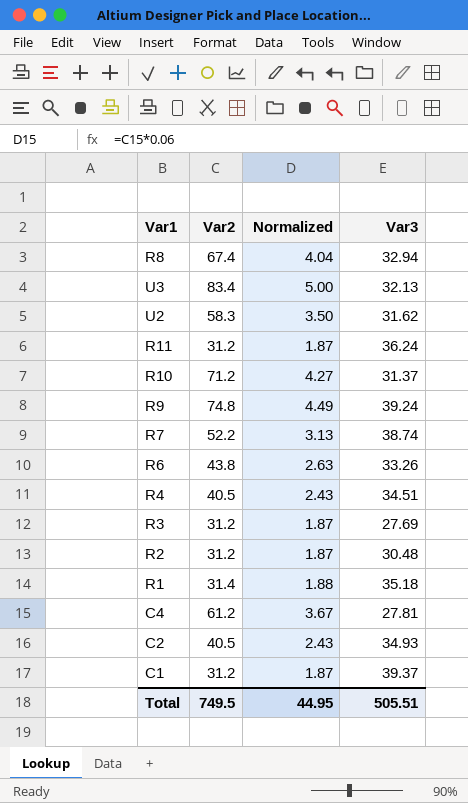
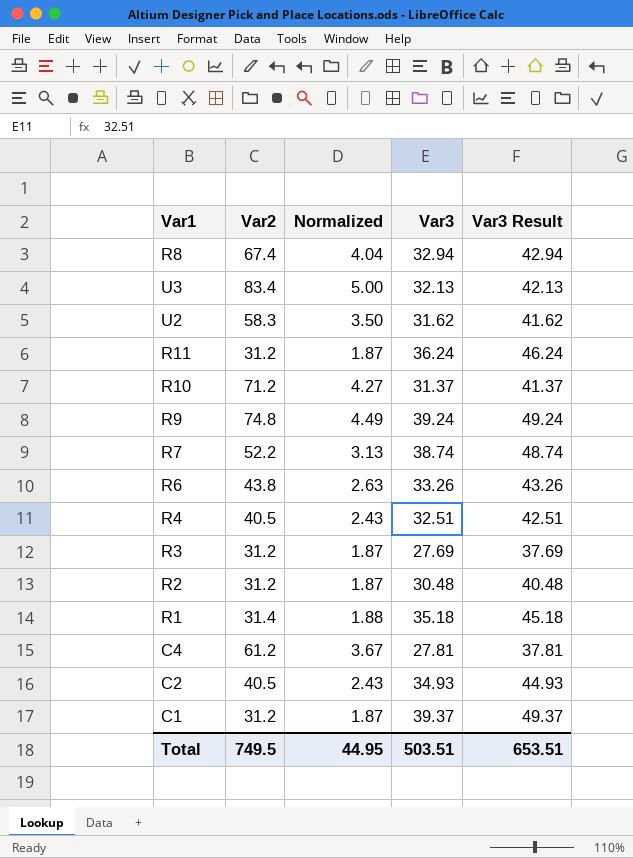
column Var3 Result | formula: none -> [Var3] + 10
R4 | Var3: 34.51 -> 32.51
Total | Var3: 505.51 -> 503.51

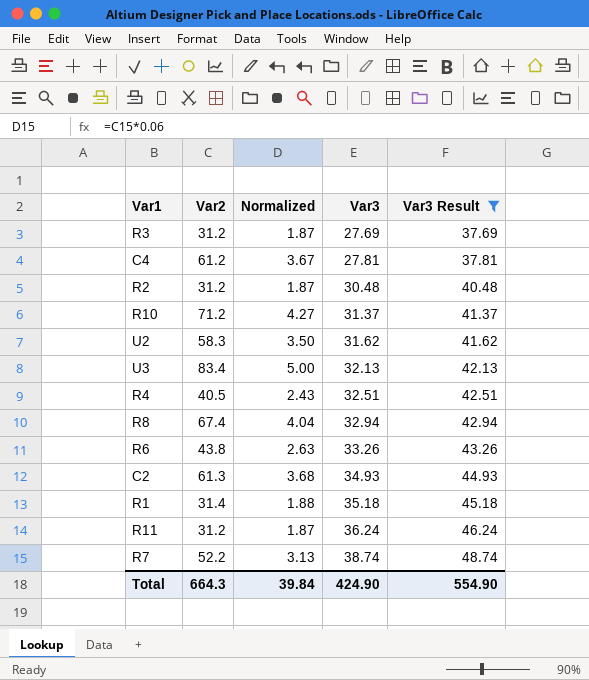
filter: none -> Var3 Result <= 48.74
row order: none -> Var3 ascending
C2 | Var2: 40.5 -> 61.3
C2 | Normalized: 2.43 -> 3.68
Total | Var2: 749.5 -> 664.3
Total | Normalized: 44.95 -> 39.84
Total | Var3: 503.51 -> 424.90
Total | Var3 Result: 653.51 -> 554.90

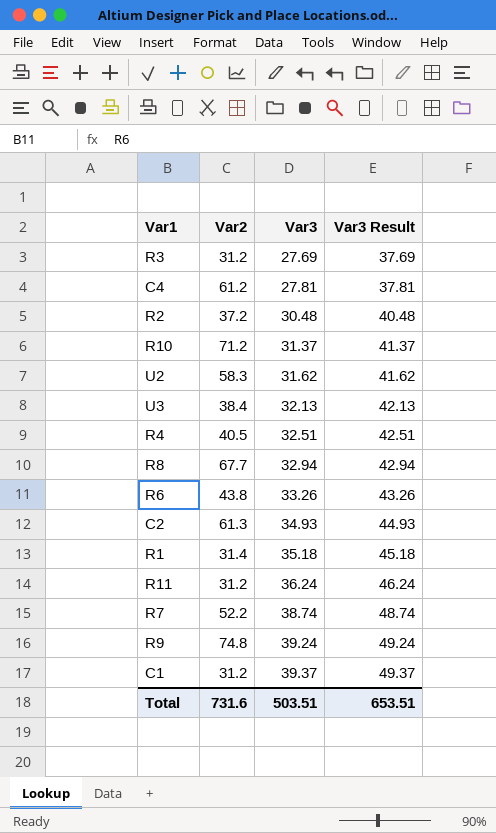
filter: Var3 Result <= 48.74 -> none
column Normalized | formula: [Var2] * 0.06 -> none
R2 | Var2: 31.2 -> 37.2
U3 | Var2: 83.4 -> 38.4
R8 | Var2: 67.4 -> 67.7
Total | Var2: 664.3 -> 731.6
Total | Var3: 424.90 -> 503.51
Total | Var3 Result: 554.90 -> 653.51

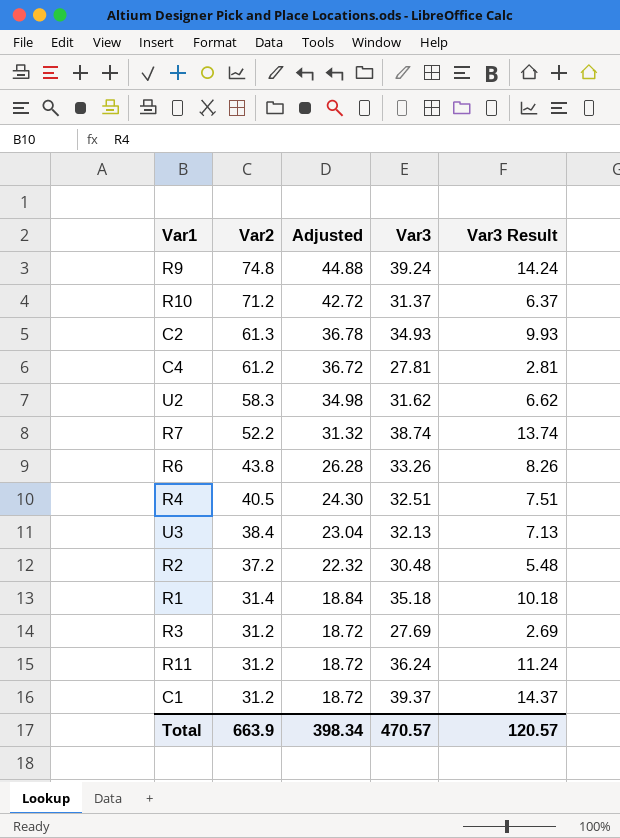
row order: Var3 ascending -> Var2 descending
column Adjusted | formula: none -> [Var2] * 0.6
column Var3 Result | formula: [Var3] + 10 -> [Var3] - 25
row R8: 67.7 | 32.94 | 42.94 -> none
Total | Var2: 731.6 -> 663.9
Total | Var3: 503.51 -> 470.57
Total | Var3 Result: 653.51 -> 120.57

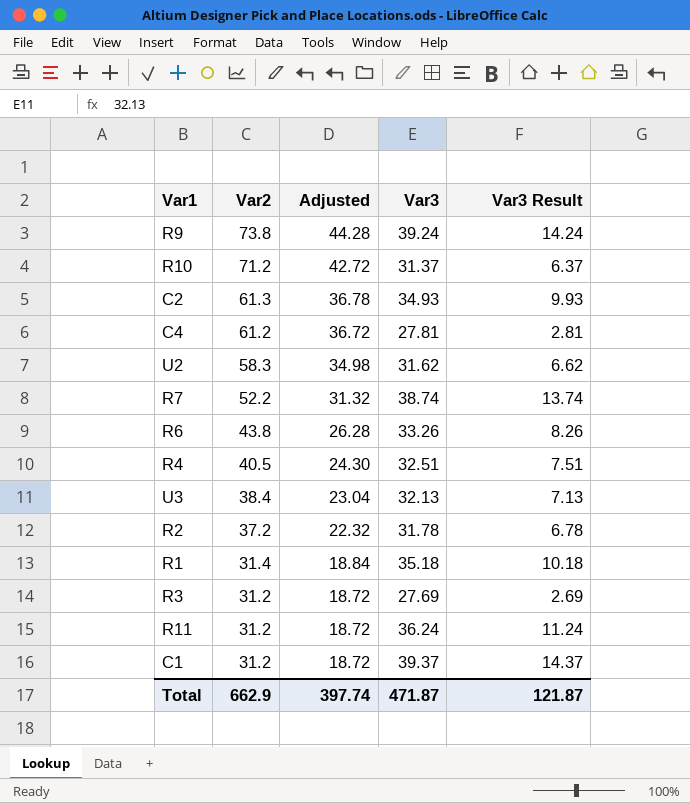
R9 | Var2: 74.8 -> 73.8
R9 | Adjusted: 44.88 -> 44.28
R2 | Var3: 30.48 -> 31.78
R2 | Var3 Result: 5.48 -> 6.78
Total | Var2: 663.9 -> 662.9
Total | Adjusted: 398.34 -> 397.74
Total | Var3: 470.57 -> 471.87
Total | Var3 Result: 120.57 -> 121.87

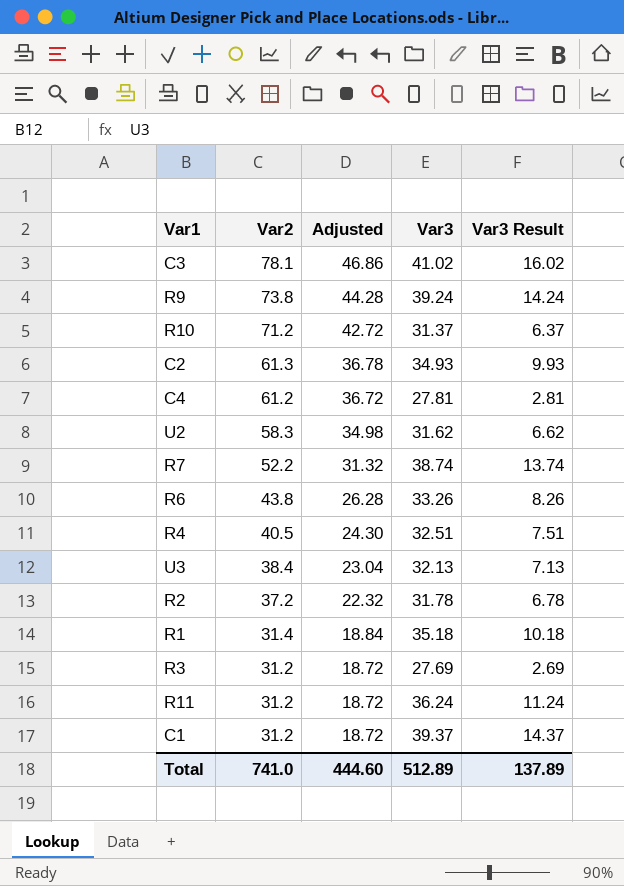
row C3: none -> 78.1 | 46.86 | 41.02 | 16.02
Total | Var2: 662.9 -> 741.0
Total | Adjusted: 397.74 -> 444.60
Total | Var3: 471.87 -> 512.89
Total | Var3 Result: 121.87 -> 137.89

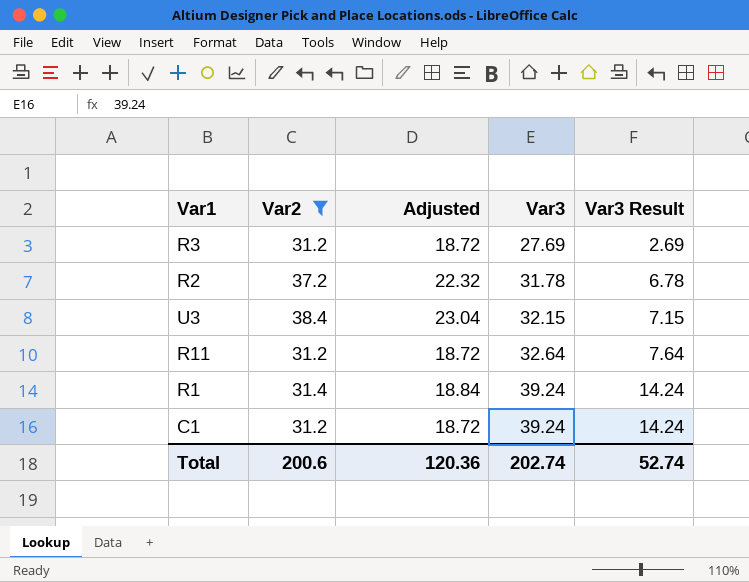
filter: none -> Var2 <= 38.4
row order: Var2 descending -> Var3 ascending
U3 | Var3: 32.13 -> 32.15
U3 | Var3 Result: 7.13 -> 7.15
R11 | Var3: 36.24 -> 32.64
R11 | Var3 Result: 11.24 -> 7.64
R1 | Var3: 35.18 -> 39.24
R1 | Var3 Result: 10.18 -> 14.24
C1 | Var3: 39.37 -> 39.24
C1 | Var3 Result: 14.37 -> 14.24
Total | Var2: 741.0 -> 200.6
Total | Adjusted: 444.60 -> 120.36
Total | Var3: 512.89 -> 202.74
Total | Var3 Result: 137.89 -> 52.74

